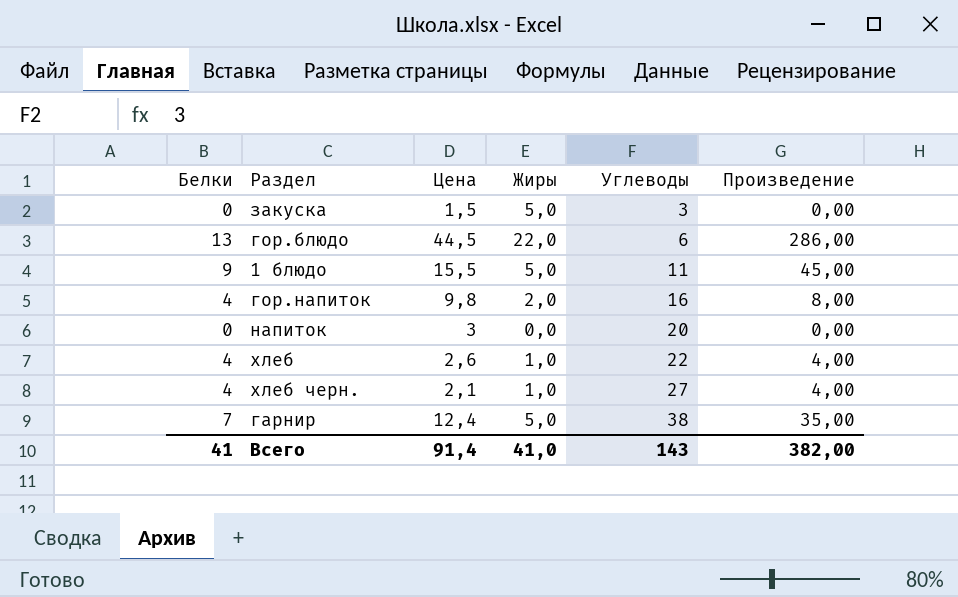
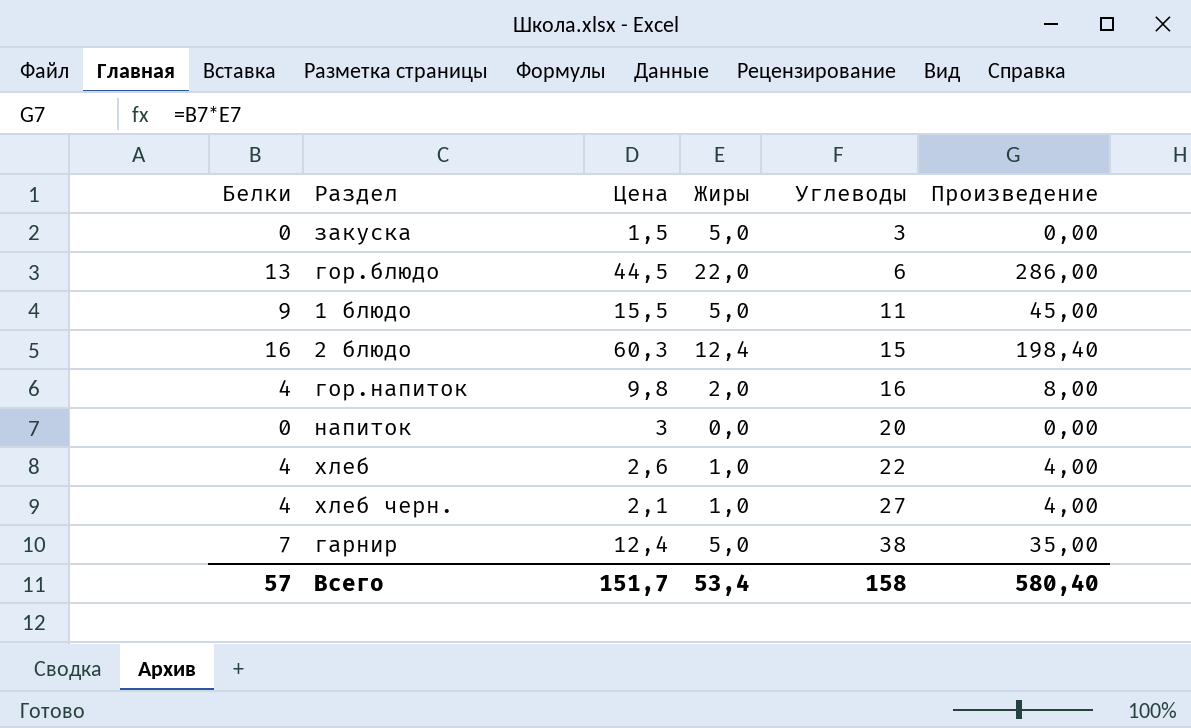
row 2 блюдо: none -> 16 | 60,3 | 12,4 | 15 | 198,40
Всего | Белки: 41 -> 57
Всего | Цена: 91,4 -> 151,7
Всего | Жиры: 41,0 -> 53,4
Всего | Углеводы: 143 -> 158
Всего | Произведение: 382,00 -> 580,40

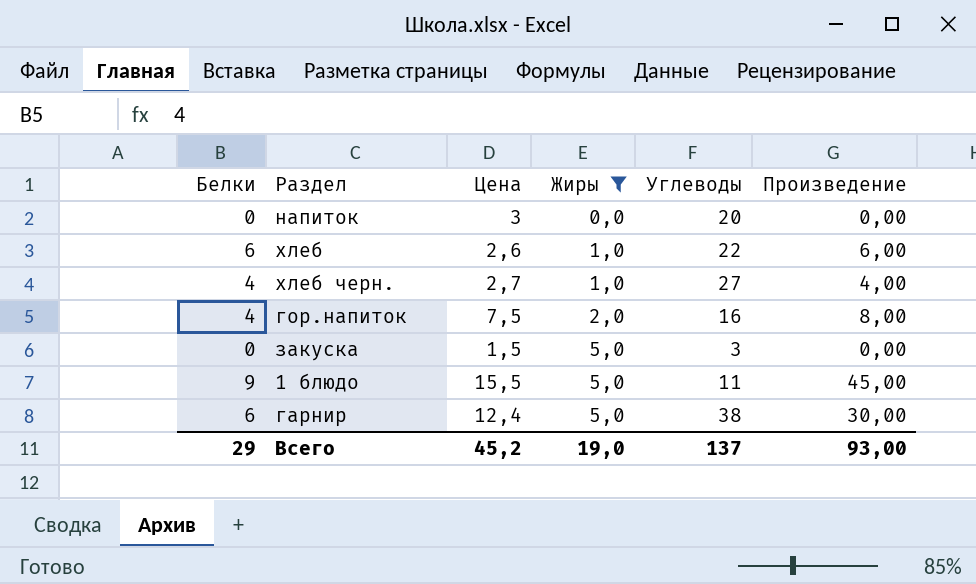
filter: none -> Жиры <= 5,0
row order: Углеводы ascending -> Жиры ascending
хлеб | Белки: 4 -> 6
хлеб | Произведение: 4,00 -> 6,00
хлеб черн. | Цена: 2,1 -> 2,7
гор.напиток | Цена: 9,8 -> 7,5
гарнир | Белки: 7 -> 6
гарнир | Произведение: 35,00 -> 30,00
Всего | Белки: 57 -> 29
Всего | Цена: 151,7 -> 45,2
Всего | Жиры: 53,4 -> 19,0
Всего | Углеводы: 158 -> 137
Всего | Произведение: 580,40 -> 93,00

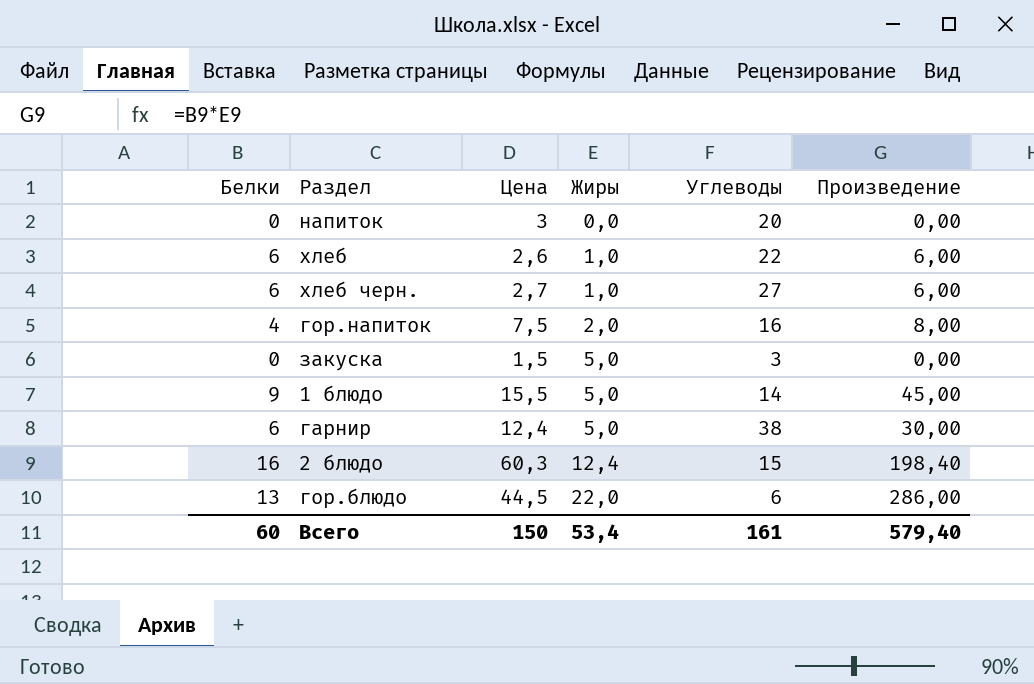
filter: Жиры <= 5,0 -> none
хлеб черн. | Белки: 4 -> 6
хлеб черн. | Произведение: 4,00 -> 6,00
1 блюдо | Углеводы: 11 -> 14
Всего | Белки: 29 -> 60
Всего | Цена: 45,2 -> 150
Всего | Жиры: 19,0 -> 53,4
Всего | Углеводы: 137 -> 161
Всего | Произведение: 93,00 -> 579,40

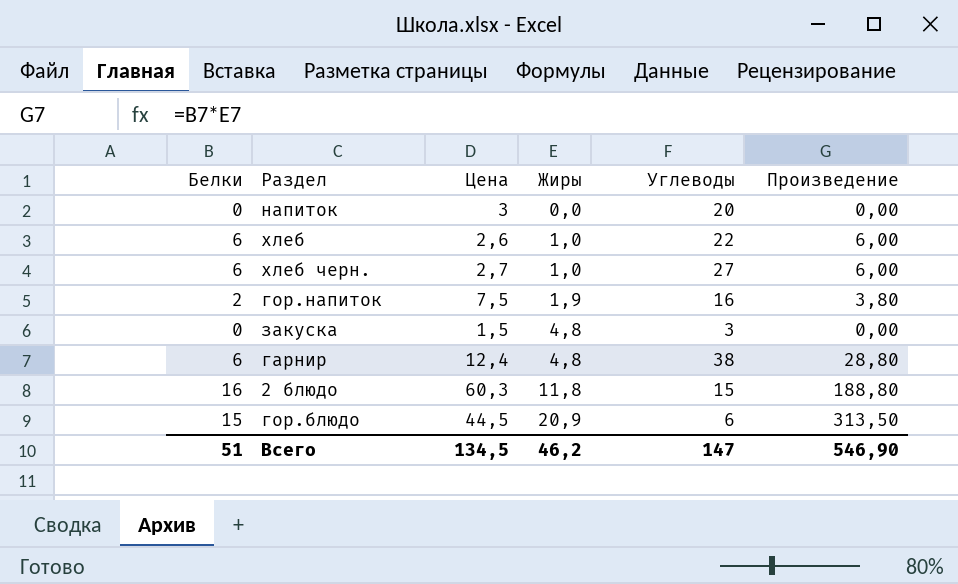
row 1 блюдо: 9 | 15,5 | 5,0 | 14 | 45,00 -> none
гор.напиток | Белки: 4 -> 2
гор.напиток | Жиры: 2,0 -> 1,9
гор.напиток | Произведение: 8,00 -> 3,80
закуска | Жиры: 5,0 -> 4,8
гарнир | Жиры: 5,0 -> 4,8
гарнир | Произведение: 30,00 -> 28,80
2 блюдо | Жиры: 12,4 -> 11,8
2 блюдо | Произведение: 198,40 -> 188,80
гор.блюдо | Белки: 13 -> 15
гор.блюдо | Жиры: 22,0 -> 20,9
гор.блюдо | Произведение: 286,00 -> 313,50
Всего | Белки: 60 -> 51
Всего | Цена: 150 -> 134,5
Всего | Жиры: 53,4 -> 46,2
Всего | Углеводы: 161 -> 147
Всего | Произведение: 579,40 -> 546,90

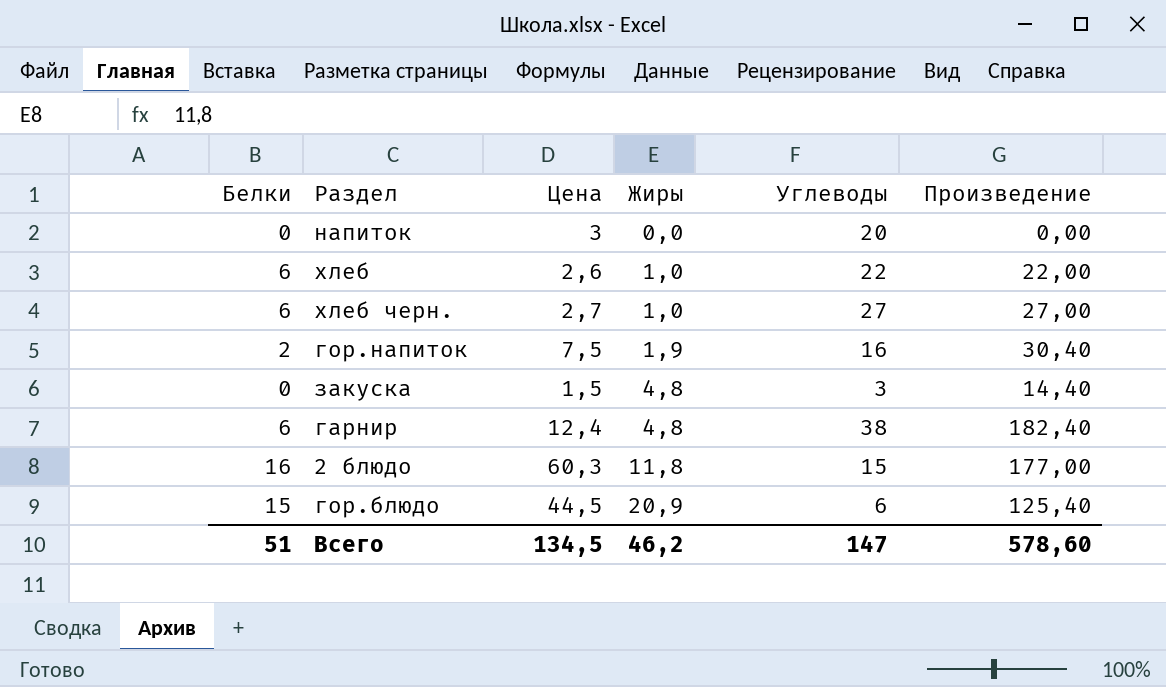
column Произведение | formula: [Белки] * [Жиры] -> [Жиры] * [Углеводы]
Всего | Произведение: 546,90 -> 578,60

